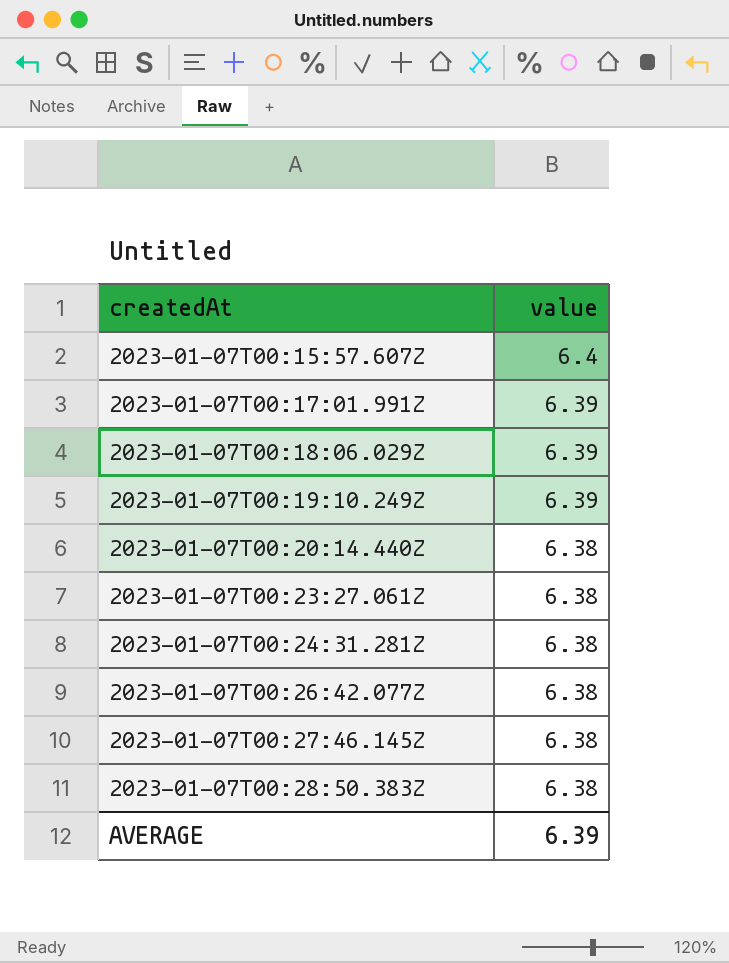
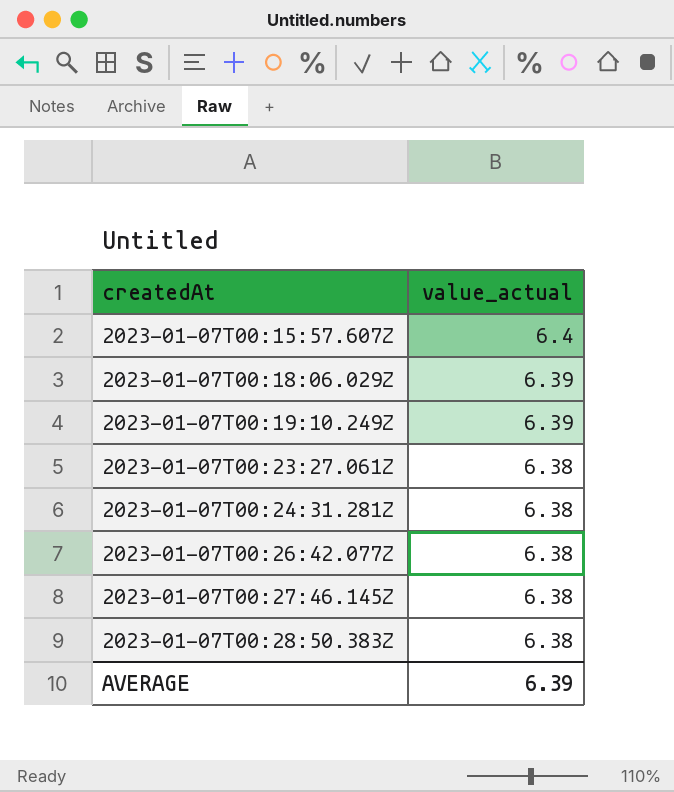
column name: value -> value_actual
row 2023-01-07T00:17:01.991Z: 6.39 -> none
row 2023-01-07T00:20:14.440Z: 6.38 -> none

